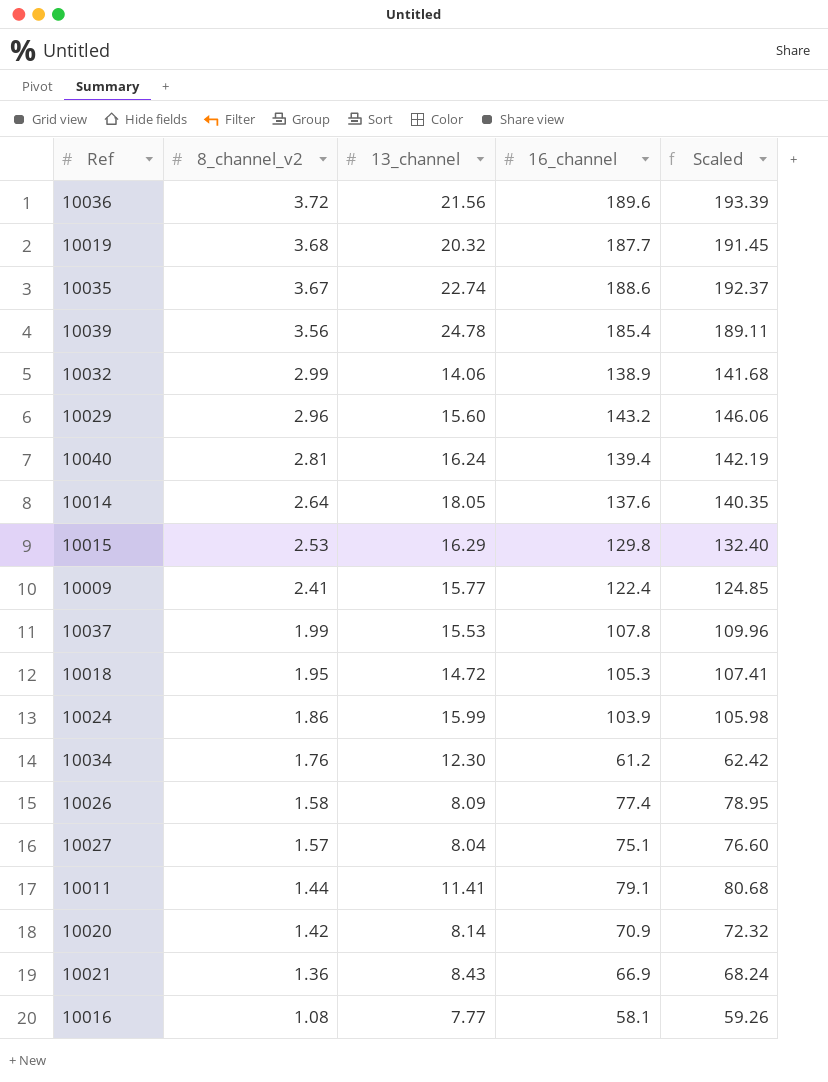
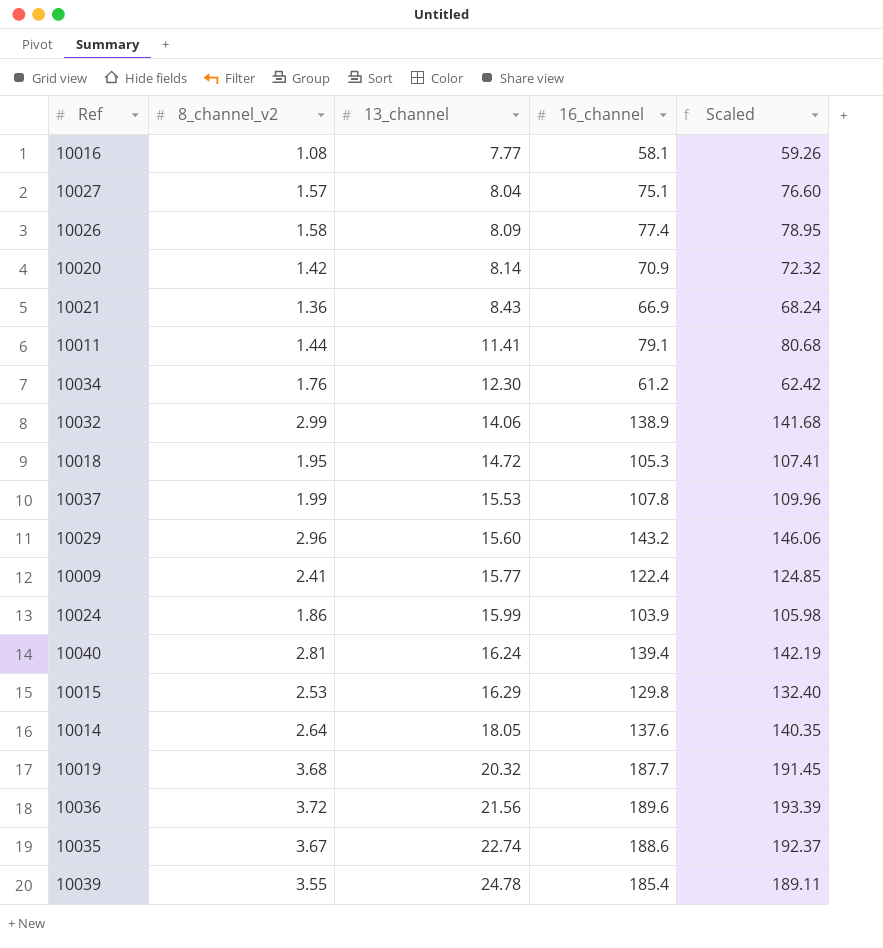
row order: 8_channel_v2 descending -> 13_channel ascending
10039 | 8_channel_v2: 3.56 -> 3.55

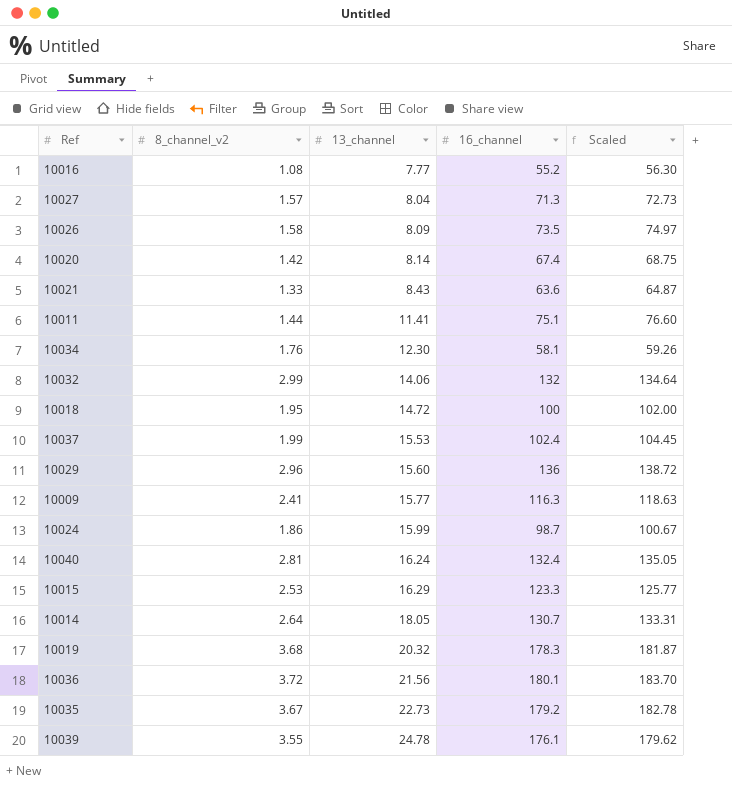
10016 | 16_channel: 58.1 -> 55.2
10016 | Scaled: 59.26 -> 56.30
10027 | 16_channel: 75.1 -> 71.3
10027 | Scaled: 76.60 -> 72.73
10026 | 16_channel: 77.4 -> 73.5
10026 | Scaled: 78.95 -> 74.97
10020 | 16_channel: 70.9 -> 67.4
10020 | Scaled: 72.32 -> 68.75
10021 | 8_channel_v2: 1.36 -> 1.33
10021 | 16_channel: 66.9 -> 63.6
10021 | Scaled: 68.24 -> 64.87
10011 | 16_channel: 79.1 -> 75.1
10011 | Scaled: 80.68 -> 76.60
10034 | 16_channel: 61.2 -> 58.1
10034 | Scaled: 62.42 -> 59.26
10032 | 16_channel: 138.9 -> 132
10032 | Scaled: 141.68 -> 134.64
10018 | 16_channel: 105.3 -> 100
10018 | Scaled: 107.41 -> 102.00
10037 | 16_channel: 107.8 -> 102.4
10037 | Scaled: 109.96 -> 104.45
10029 | 16_channel: 143.2 -> 136
10029 | Scaled: 146.06 -> 138.72
10009 | 16_channel: 122.4 -> 116.3
10009 | Scaled: 124.85 -> 118.63
10024 | 16_channel: 103.9 -> 98.7
10024 | Scaled: 105.98 -> 100.67
10040 | 16_channel: 139.4 -> 132.4
10040 | Scaled: 142.19 -> 135.05
10015 | 16_channel: 129.8 -> 123.3
10015 | Scaled: 132.40 -> 125.77
10014 | 16_channel: 137.6 -> 130.7
10014 | Scaled: 140.35 -> 133.31
10019 | 16_channel: 187.7 -> 178.3
10019 | Scaled: 191.45 -> 181.87
10036 | 16_channel: 189.6 -> 180.1
10036 | Scaled: 193.39 -> 183.70
10035 | 13_channel: 22.74 -> 22.73
10035 | 16_channel: 188.6 -> 179.2
10035 | Scaled: 192.37 -> 182.78
10039 | 16_channel: 185.4 -> 176.1
10039 | Scaled: 189.11 -> 179.62

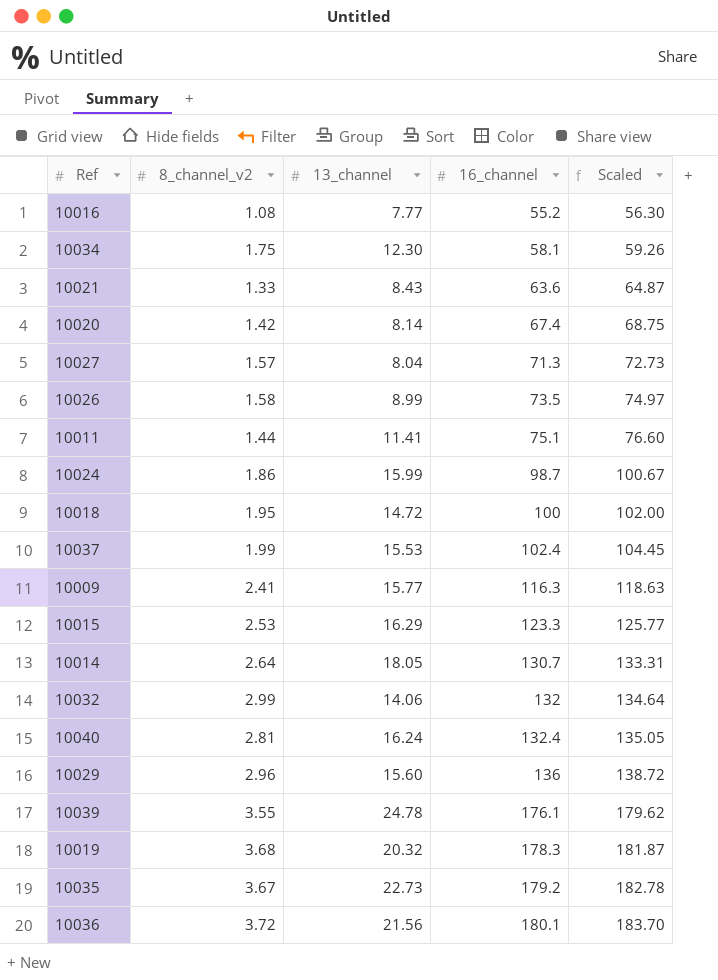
row order: 13_channel ascending -> 16_channel ascending
10034 | 8_channel_v2: 1.76 -> 1.75
10026 | 13_channel: 8.09 -> 8.99

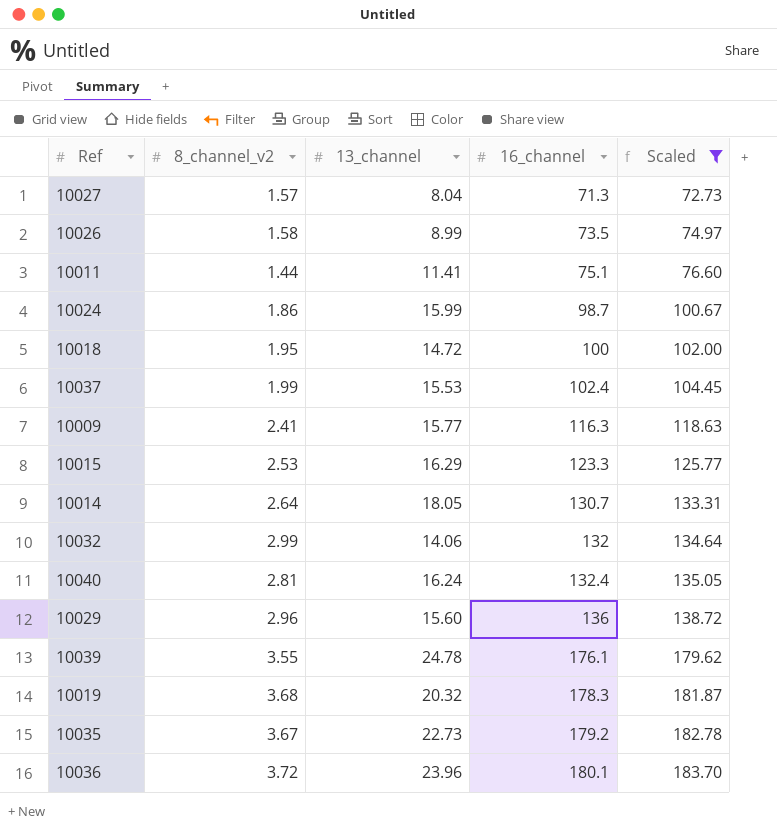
filter: none -> Scaled >= 72.73
10036 | 13_channel: 21.56 -> 23.96

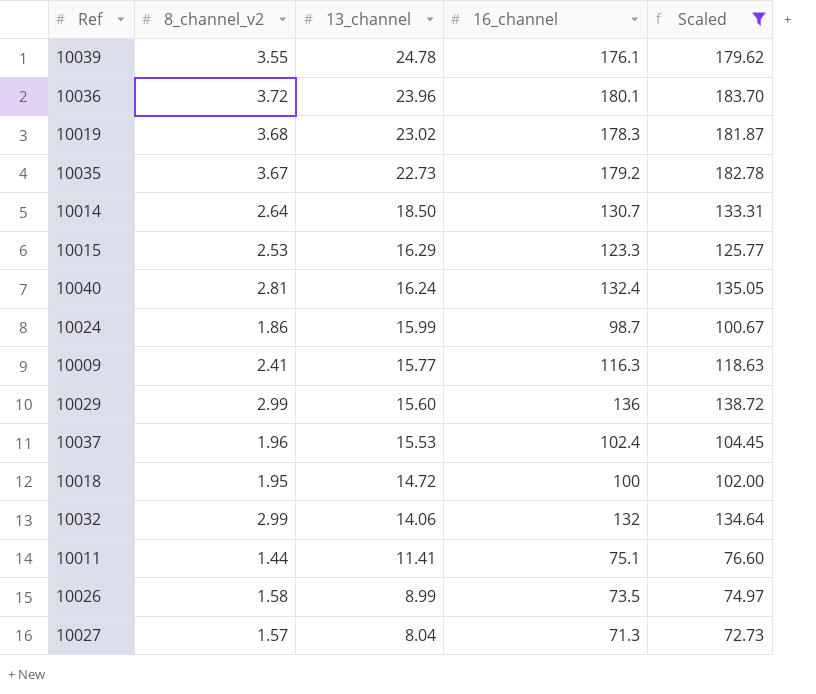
row order: 16_channel ascending -> 13_channel descending
10019 | 13_channel: 20.32 -> 23.02
10014 | 13_channel: 18.05 -> 18.50
10029 | 8_channel_v2: 2.96 -> 2.99
10037 | 8_channel_v2: 1.99 -> 1.96

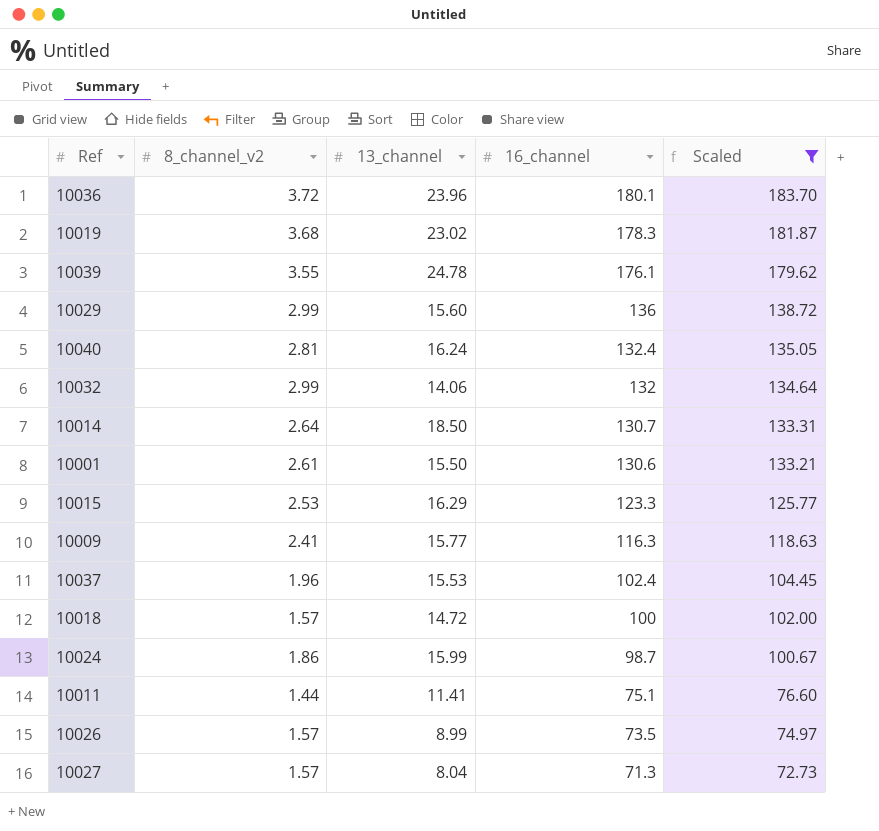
row order: 13_channel descending -> 16_channel descending
row 10035: 3.67 | 22.73 | 179.2 | 182.78 -> none
row 10001: none -> 2.61 | 15.50 | 130.6 | 133.21
10018 | 8_channel_v2: 1.95 -> 1.57
10026 | 8_channel_v2: 1.58 -> 1.57

